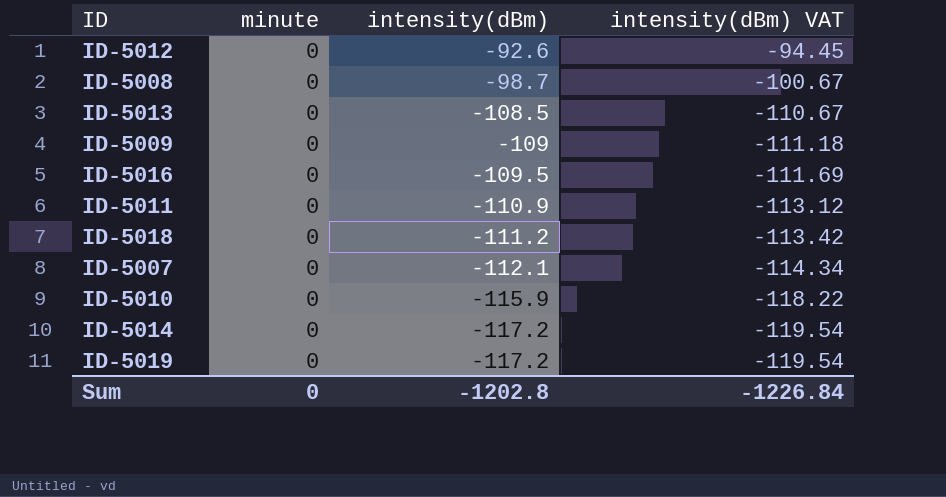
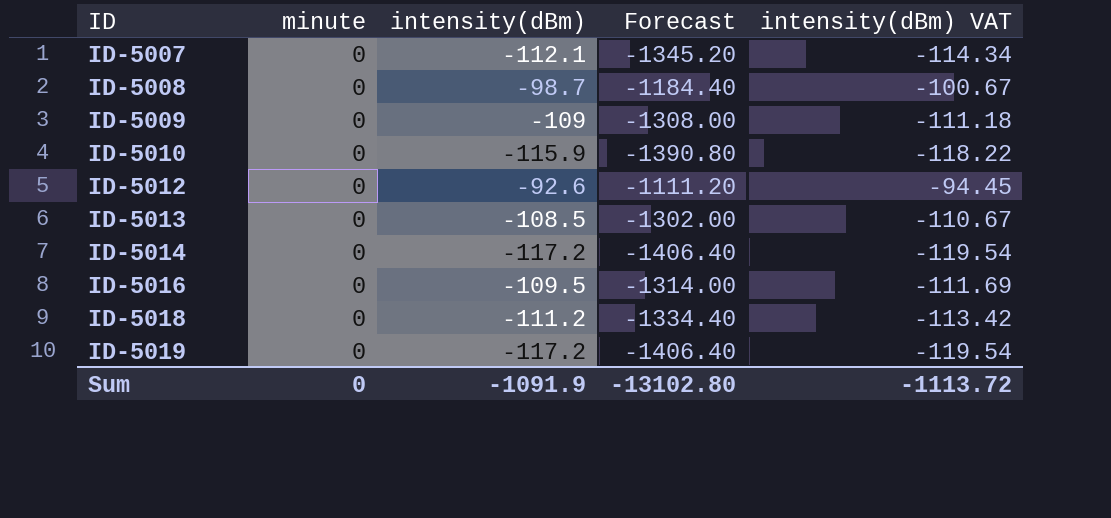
row order: intensity(dBm) descending -> ID ascending
column Forecast | formula: none -> [intensity(dBm)] * 12
row ID-5011: 0 | -110.9 | -113.12 -> none
Sum | intensity(dBm): -1202.8 -> -1091.9
Sum | intensity(dBm) VAT: -1226.84 -> -1113.72

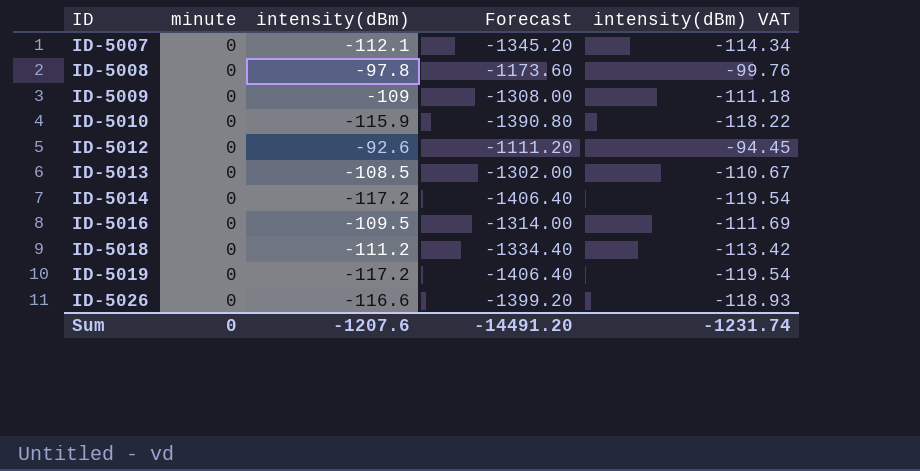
ID-5008 | intensity(dBm): -98.7 -> -97.8
ID-5008 | Forecast: -1184.40 -> -1173.60
ID-5008 | intensity(dBm) VAT: -100.67 -> -99.76
row ID-5026: none -> 0 | -116.6 | -1399.20 | -118.93
Sum | intensity(dBm): -1091.9 -> -1207.6
Sum | Forecast: -13102.80 -> -14491.20
Sum | intensity(dBm) VAT: -1113.72 -> -1231.74

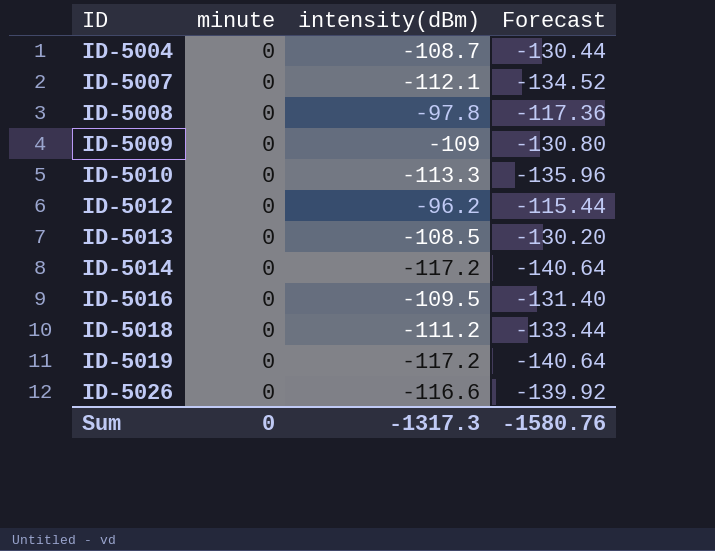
column intensity(dBm) VAT | formula: [intensity(dBm)] * 1.02 -> none
column Forecast | formula: [intensity(dBm)] * 12 -> [intensity(dBm)] * 1.2
row ID-5004: none -> 0 | -108.7 | -130.44
ID-5010 | intensity(dBm): -115.9 -> -113.3
ID-5012 | intensity(dBm): -92.6 -> -96.2
Sum | intensity(dBm): -1207.6 -> -1317.3
Sum | Forecast: -14491.20 -> -1580.76

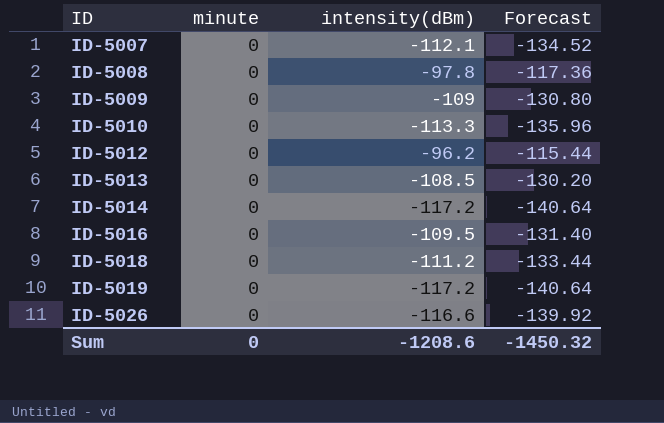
row ID-5004: 0 | -108.7 | -130.44 -> none
Sum | intensity(dBm): -1317.3 -> -1208.6
Sum | Forecast: -1580.76 -> -1450.32

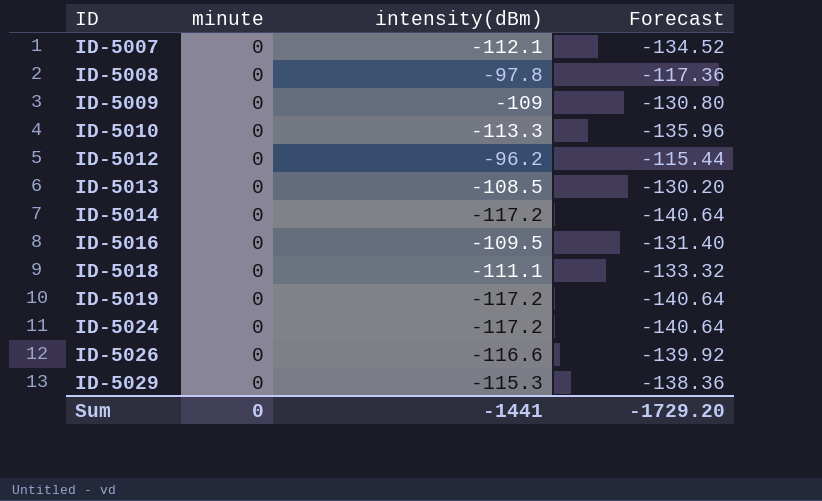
ID-5018 | intensity(dBm): -111.2 -> -111.1
ID-5018 | Forecast: -133.44 -> -133.32
row ID-5024: none -> 0 | -117.2 | -140.64
row ID-5029: none -> 0 | -115.3 | -138.36
Sum | intensity(dBm): -1208.6 -> -1441
Sum | Forecast: -1450.32 -> -1729.20

